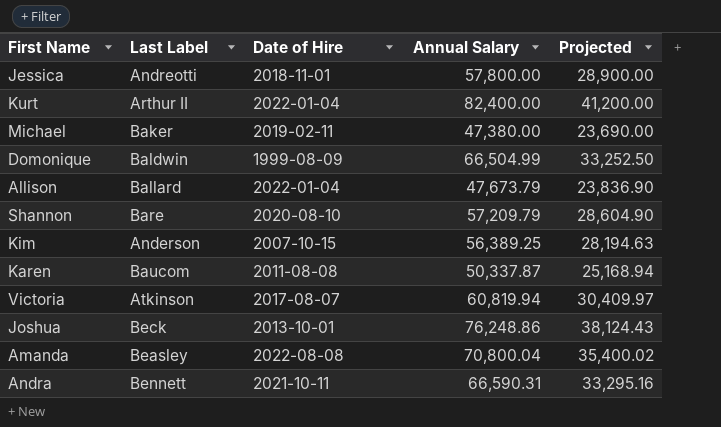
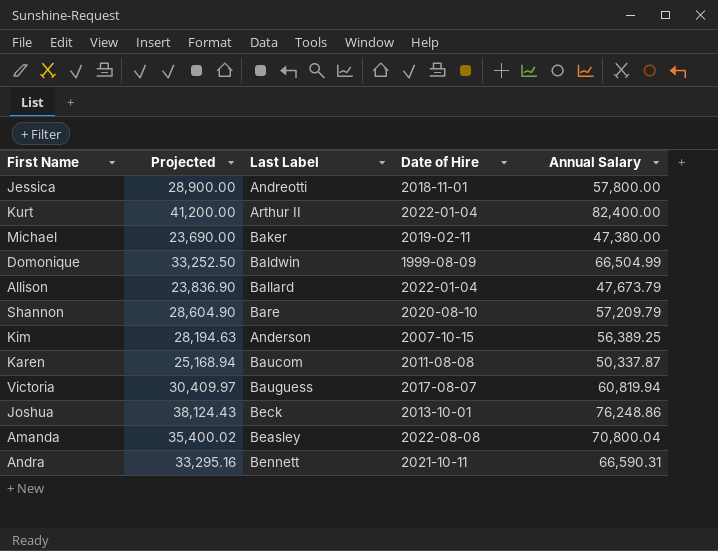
column Projected | position: 5 -> 2
Victoria | Last Label: Atkinson -> Bauguess

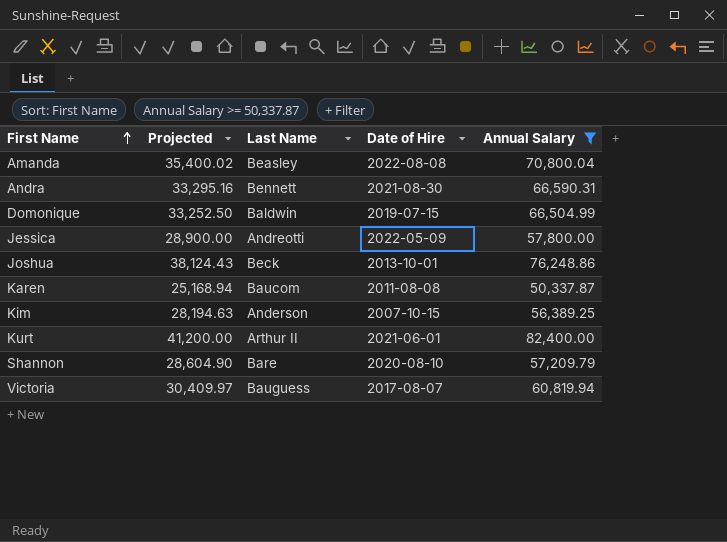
filter: none -> Annual Salary >= 50,337.87
row order: none -> First Name ascending
column name: Last Label -> Last Name
Andra | Date of Hire: 2021-10-11 -> 2021-08-30
Domonique | Date of Hire: 1999-08-09 -> 2019-07-15
Jessica | Date of Hire: 2018-11-01 -> 2022-05-09
Kurt | Date of Hire: 2022-01-04 -> 2021-06-01

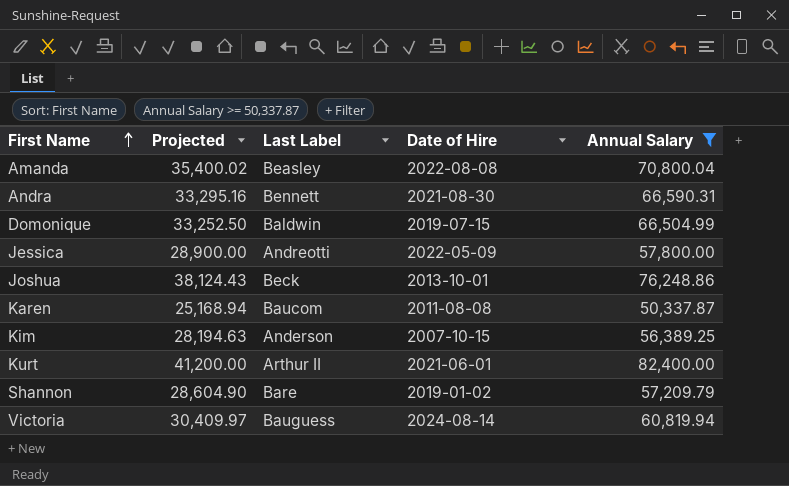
column name: Last Name -> Last Label
Shannon | Date of Hire: 2020-08-10 -> 2019-01-02
Victoria | Date of Hire: 2017-08-07 -> 2024-08-14

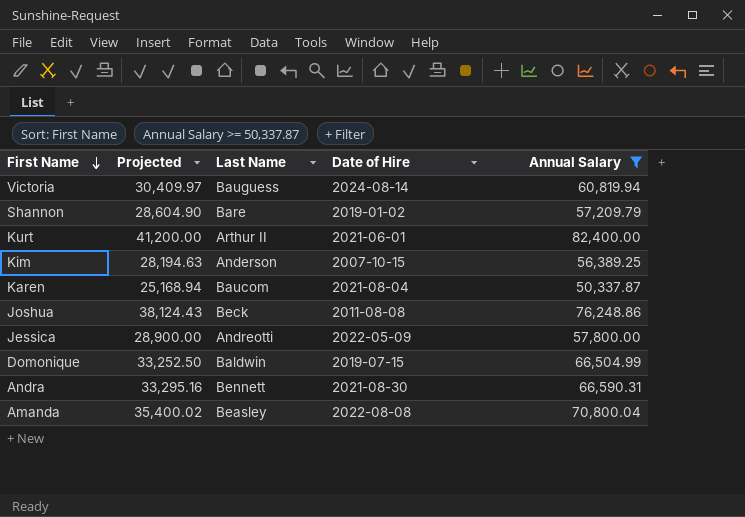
row order: First Name ascending -> First Name descending
column name: Last Label -> Last Name
Karen | Date of Hire: 2011-08-08 -> 2021-08-04
Joshua | Date of Hire: 2013-10-01 -> 2011-08-08

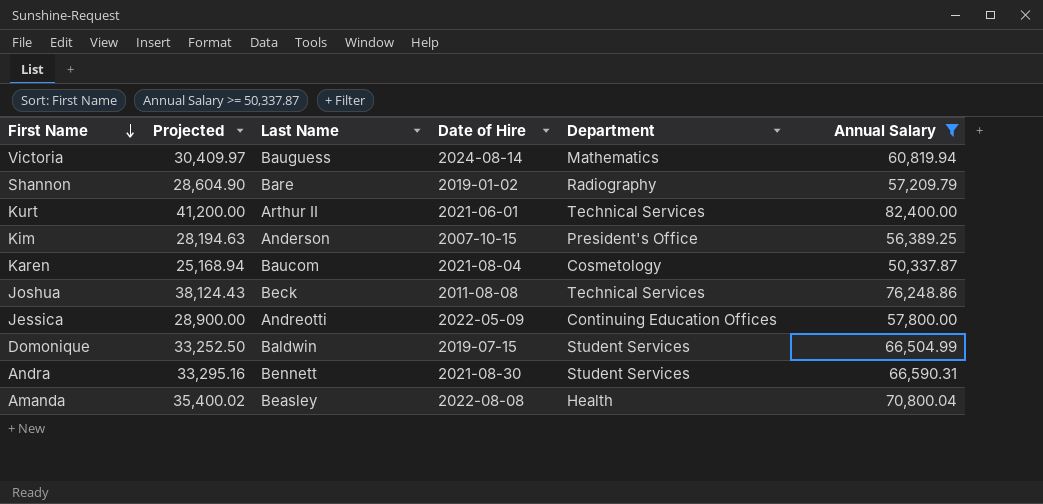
column Department | position: none -> 5

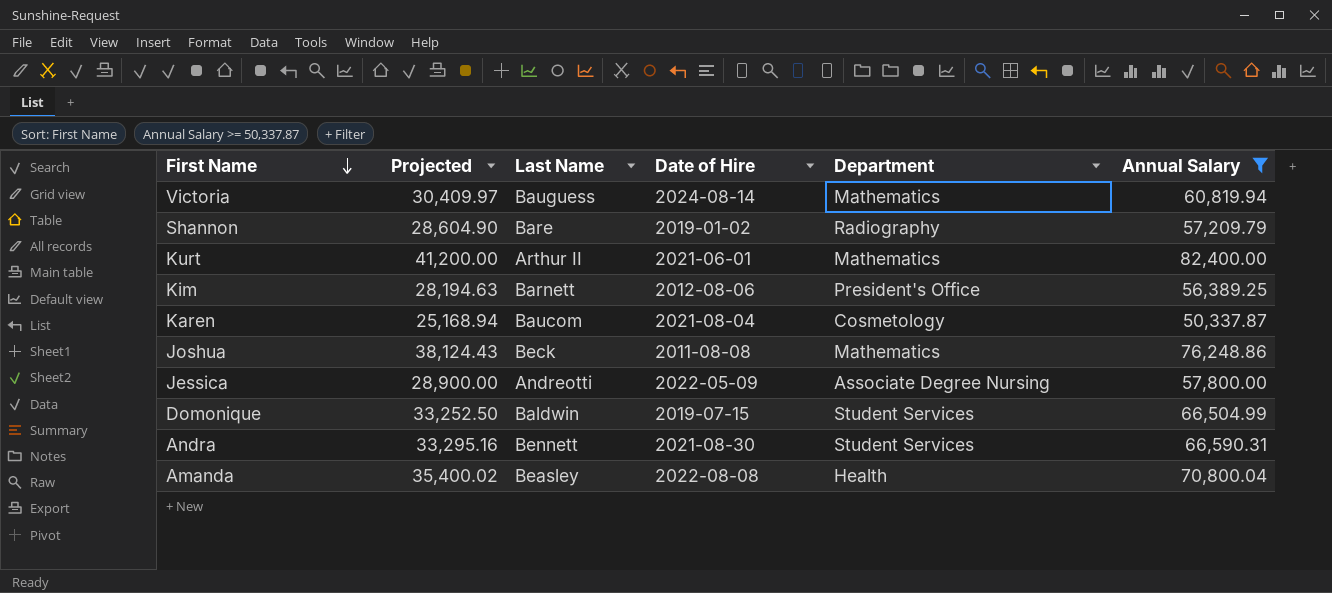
Kurt | Department: Technical Services -> Mathematics
Kim | Last Name: Anderson -> Barnett
Kim | Date of Hire: 2007-10-15 -> 2012-08-06
Joshua | Department: Technical Services -> Mathematics
Jessica | Department: Continuing Education Offices -> Associate Degree Nursing

